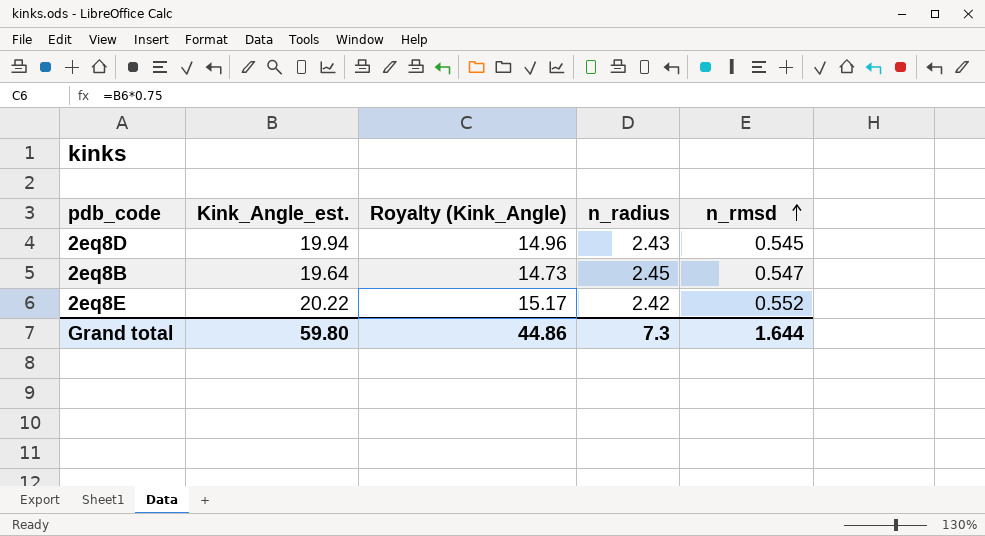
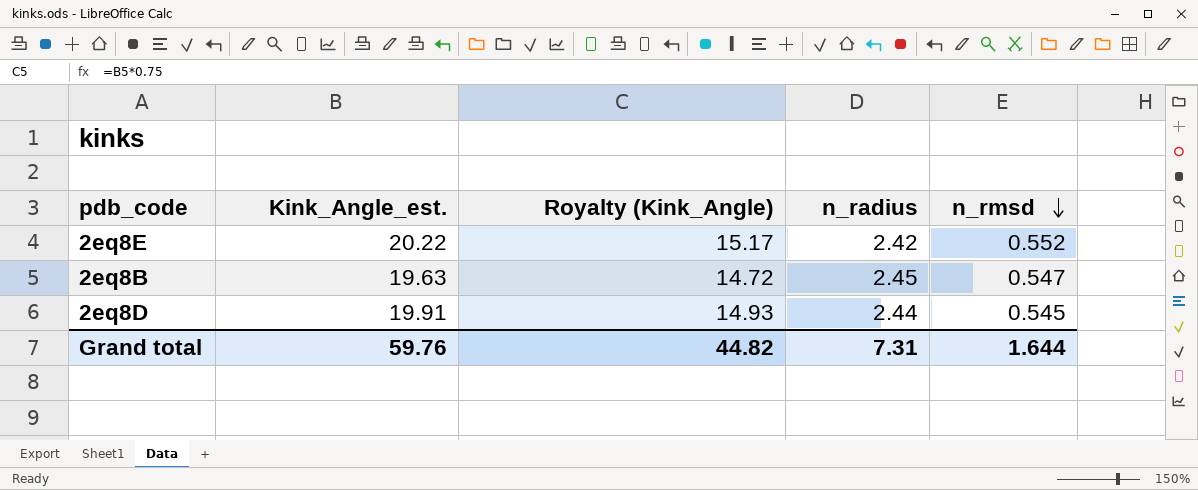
row order: n_rmsd ascending -> n_rmsd descending
2eq8B | Kink_Angle_est.: 19.64 -> 19.63
2eq8B | Royalty (Kink_Angle): 14.73 -> 14.72
2eq8D | Kink_Angle_est.: 19.94 -> 19.91
2eq8D | Royalty (Kink_Angle): 14.96 -> 14.93
2eq8D | n_radius: 2.43 -> 2.44
Grand total | Kink_Angle_est.: 59.80 -> 59.76
Grand total | Royalty (Kink_Angle): 44.86 -> 44.82
Grand total | n_radius: 7.3 -> 7.31

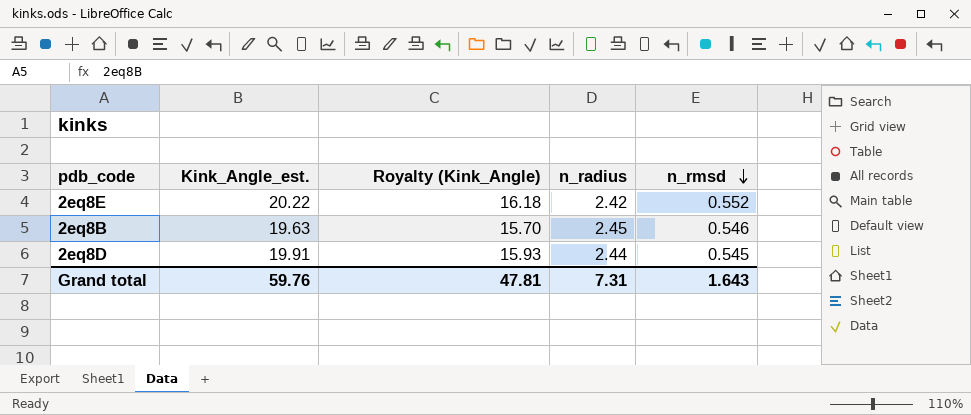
column Royalty (Kink_Angle) | formula: [Kink_Angle_est.] * 0.75 -> [Kink_Angle_est.] * 0.8
2eq8B | n_rmsd: 0.547 -> 0.546
Grand total | Royalty (Kink_Angle): 44.82 -> 47.81
Grand total | n_rmsd: 1.644 -> 1.643

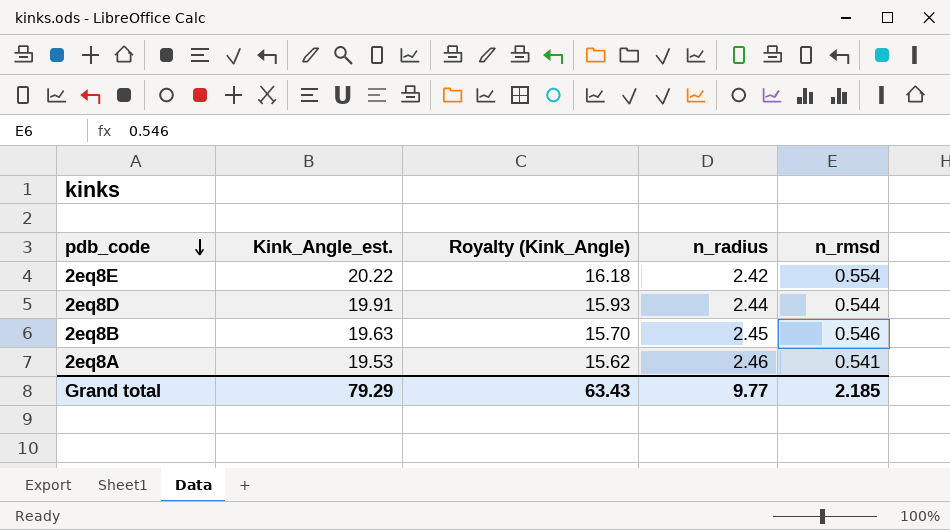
row order: n_rmsd descending -> pdb_code descending
2eq8E | n_rmsd: 0.552 -> 0.554
2eq8D | n_rmsd: 0.545 -> 0.544
row 2eq8A: none -> 19.53 | 15.62 | 2.46 | 0.541
Grand total | Kink_Angle_est.: 59.76 -> 79.29
Grand total | Royalty (Kink_Angle): 47.81 -> 63.43
Grand total | n_radius: 7.31 -> 9.77
Grand total | n_rmsd: 1.643 -> 2.185

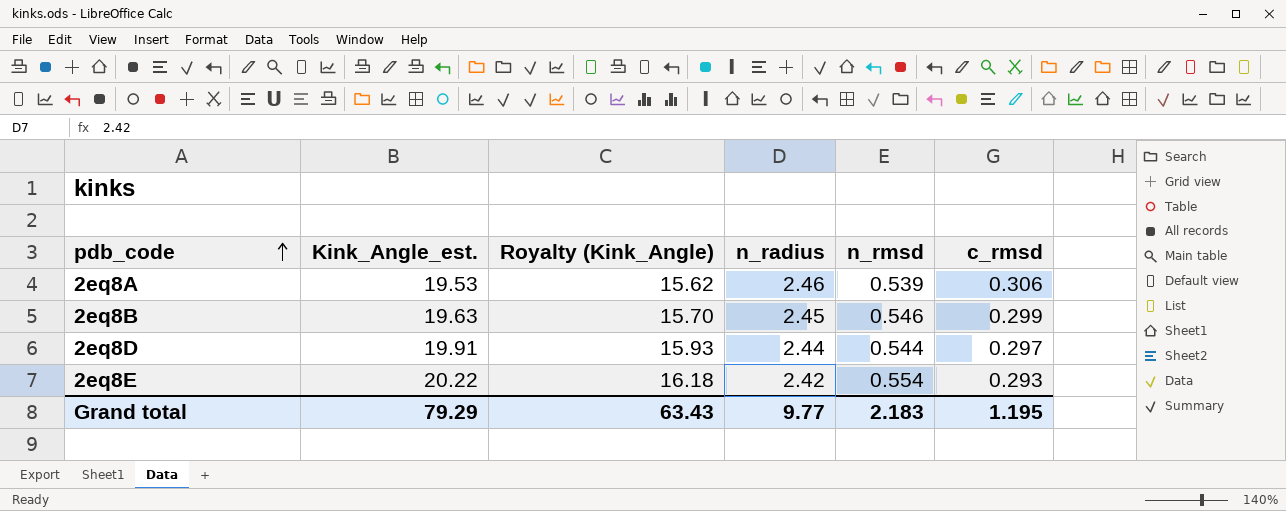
row order: pdb_code descending -> pdb_code ascending
column c_rmsd | position: none -> 6
2eq8A | n_rmsd: 0.541 -> 0.539
Grand total | n_rmsd: 2.185 -> 2.183

